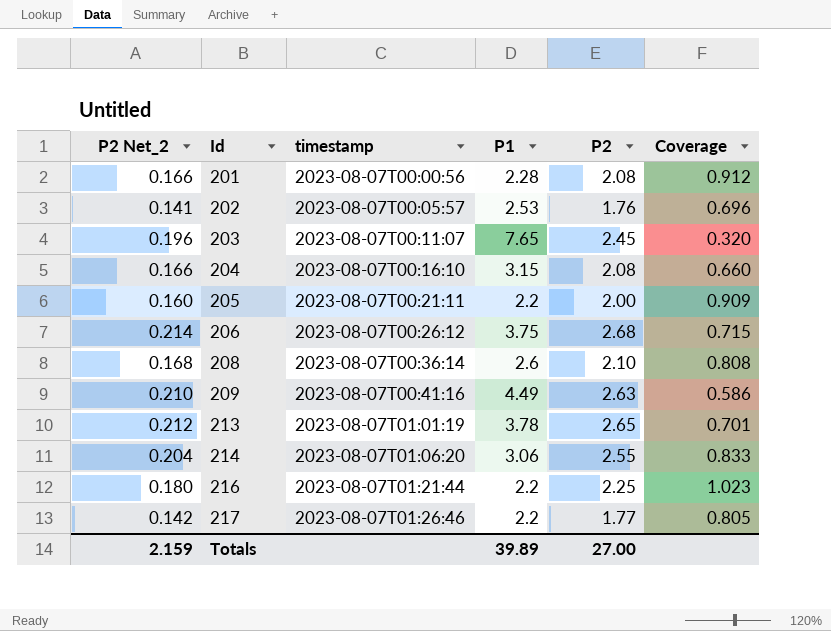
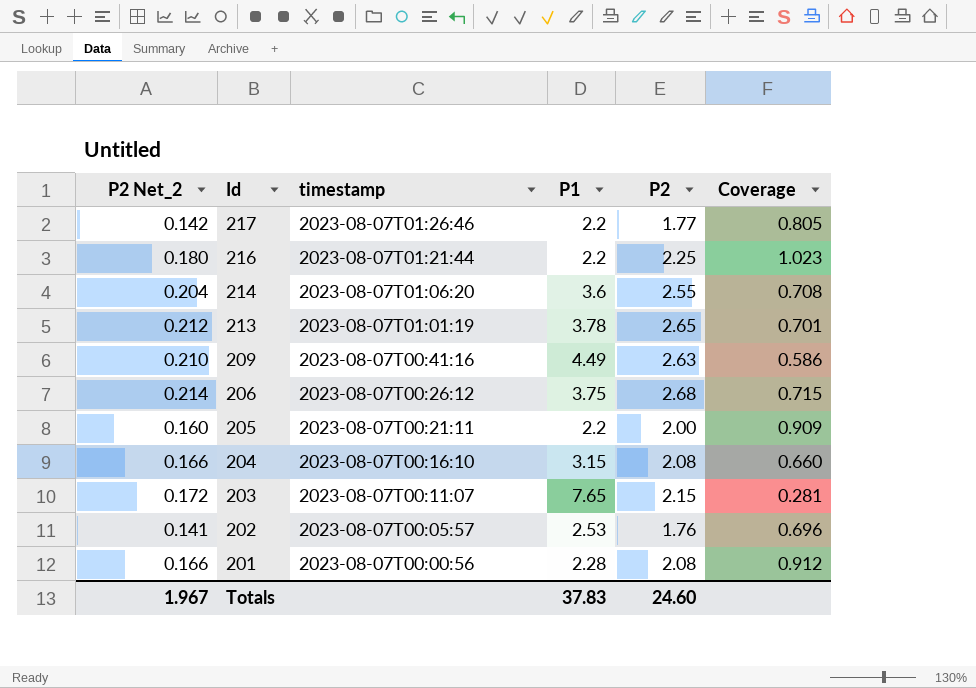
row order: Id ascending -> Id descending
row 208: 0.168 | 2023-08-07T00:36:14 | 2.6 | 2.10 | 0.808 -> none
214 | P1: 3.06 -> 3.6
214 | Coverage: 0.833 -> 0.708
203 | P2 Net_2: 0.196 -> 0.172
203 | P2: 2.45 -> 2.15
203 | Coverage: 0.320 -> 0.281
Totals | P2 Net_2: 2.159 -> 1.967
Totals | P1: 39.89 -> 37.83
Totals | P2: 27.00 -> 24.60

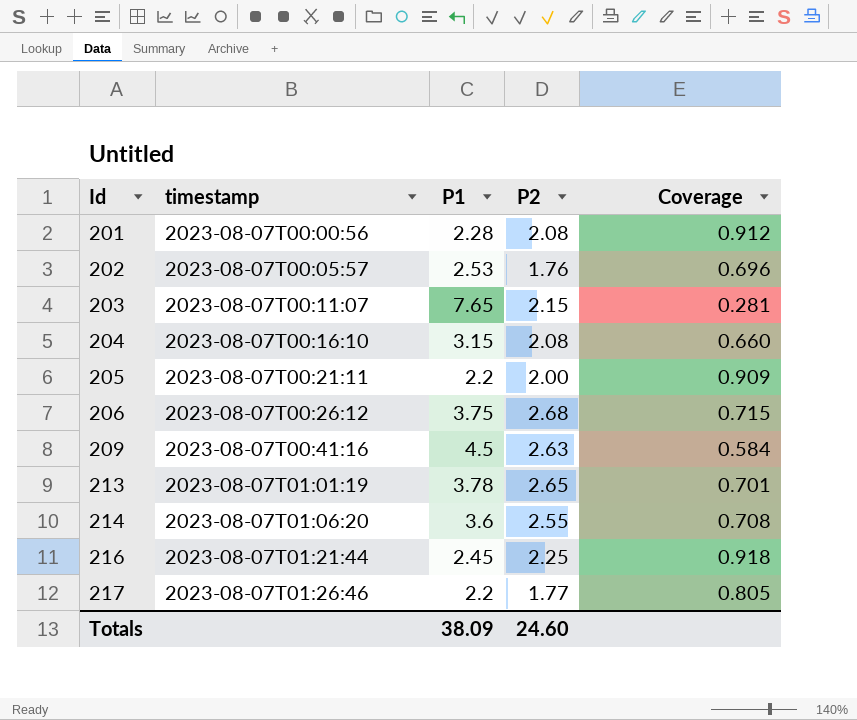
row order: Id descending -> Id ascending
column P2 Net_2 | formula: [P2] * 0.08 -> none
209 | P1: 4.49 -> 4.5
209 | Coverage: 0.586 -> 0.584
216 | P1: 2.2 -> 2.45
216 | Coverage: 1.023 -> 0.918
Totals | P1: 37.83 -> 38.09

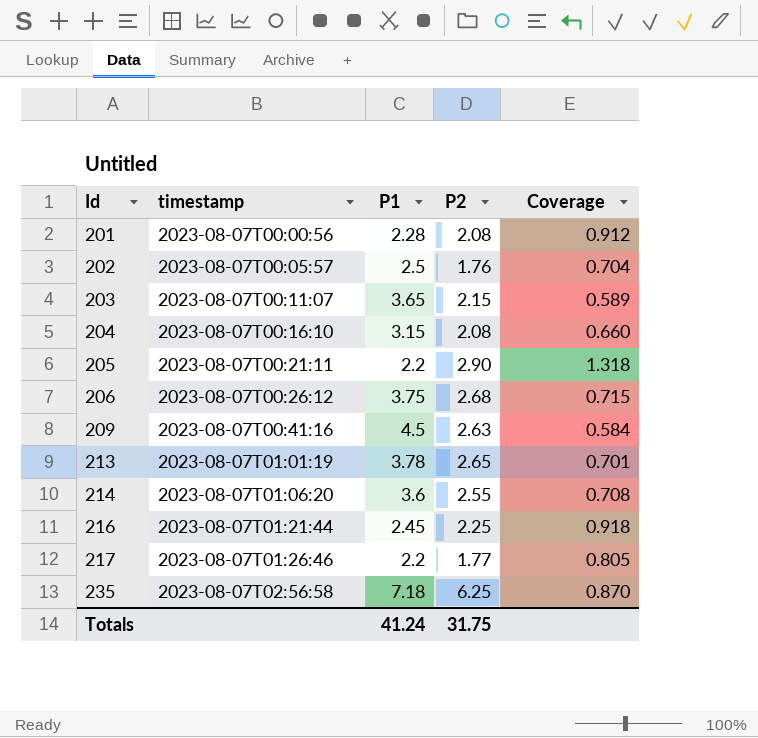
202 | P1: 2.53 -> 2.5
202 | Coverage: 0.696 -> 0.704
203 | P1: 7.65 -> 3.65
203 | Coverage: 0.281 -> 0.589
205 | P2: 2.00 -> 2.90
205 | Coverage: 0.909 -> 1.318
row 235: none -> 2023-08-07T02:56:58 | 7.18 | 6.25 | 0.870
Totals | P1: 38.09 -> 41.24
Totals | P2: 24.60 -> 31.75

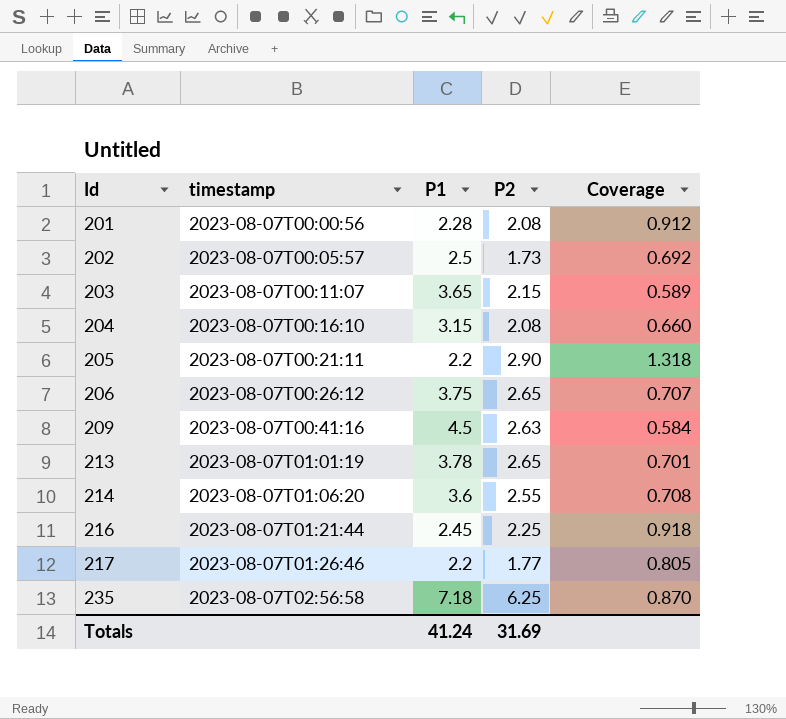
202 | P2: 1.76 -> 1.73
202 | Coverage: 0.704 -> 0.692
206 | P2: 2.68 -> 2.65
206 | Coverage: 0.715 -> 0.707
Totals | P2: 31.75 -> 31.69

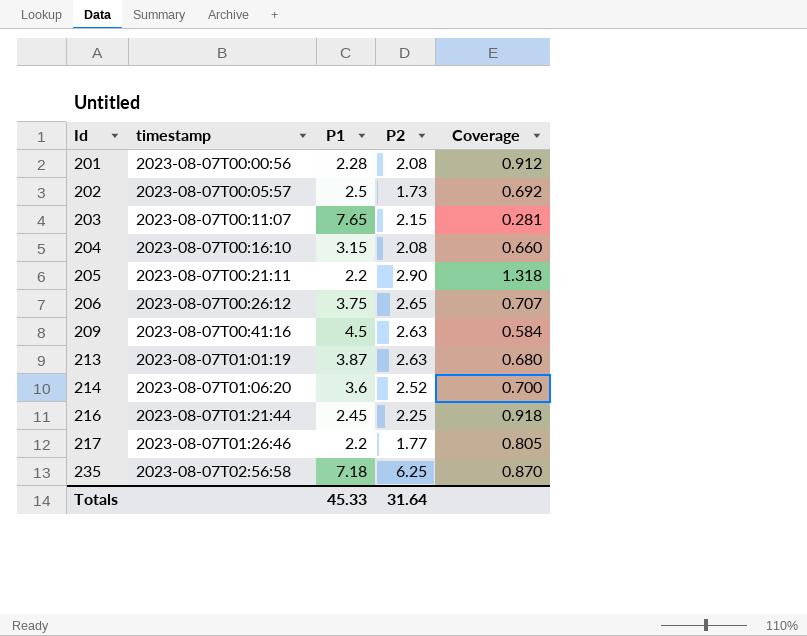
203 | P1: 3.65 -> 7.65
203 | Coverage: 0.589 -> 0.281
213 | P1: 3.78 -> 3.87
213 | P2: 2.65 -> 2.63
213 | Coverage: 0.701 -> 0.680
214 | P2: 2.55 -> 2.52
214 | Coverage: 0.708 -> 0.700
Totals | P1: 41.24 -> 45.33
Totals | P2: 31.69 -> 31.64

